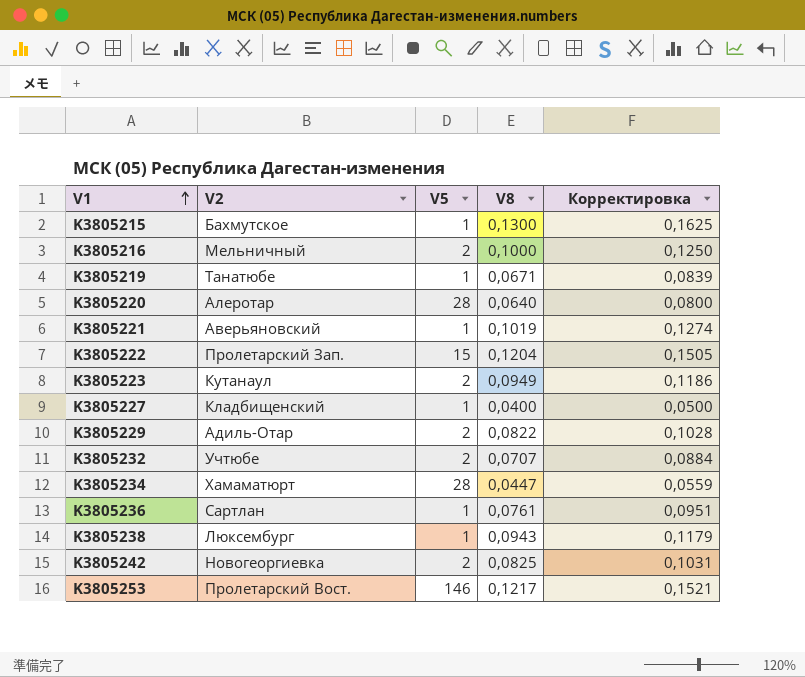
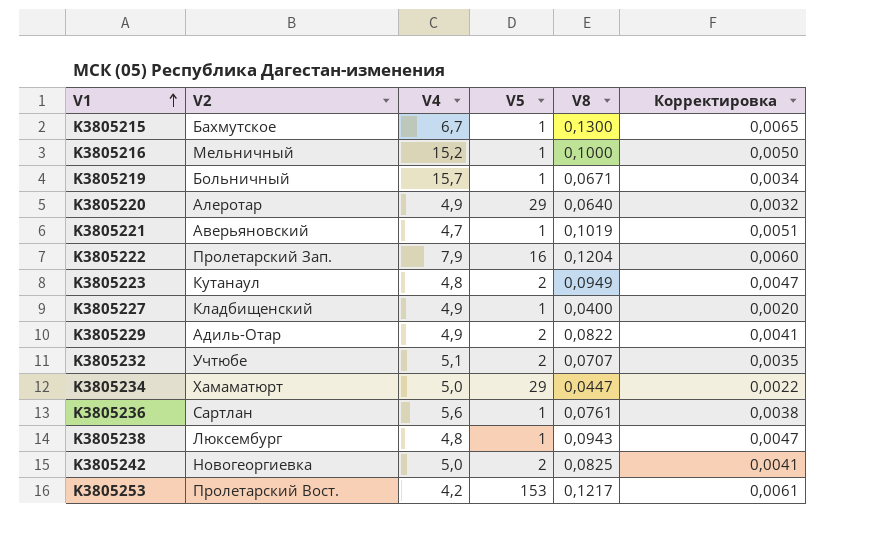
column V4 | position: none -> 3
column Корректировка | formula: [V8] * 1,25 -> [V8] * 0,05
K3805216 | V5: 2 -> 1
K3805219 | V2: Танатюбе -> Больничный
K3805220 | V5: 28 -> 29
K3805222 | V5: 15 -> 16
K3805234 | V5: 28 -> 29
K3805253 | V5: 146 -> 153

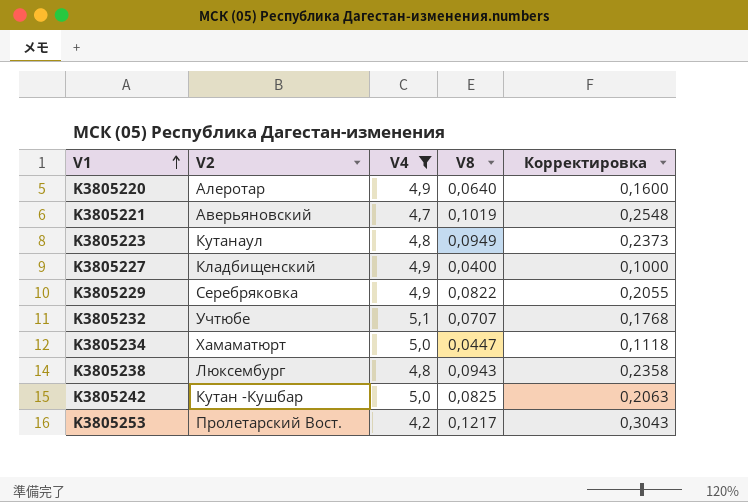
filter: none -> V4 <= 5,1
column V5 | position: 4 -> none
column Корректировка | formula: [V8] * 0,05 -> [V8] * 2,5
K3805229 | V2: Адиль-Отар -> Серебряковка
K3805242 | V2: Новогеоргиевка -> Кутан -Кушбар

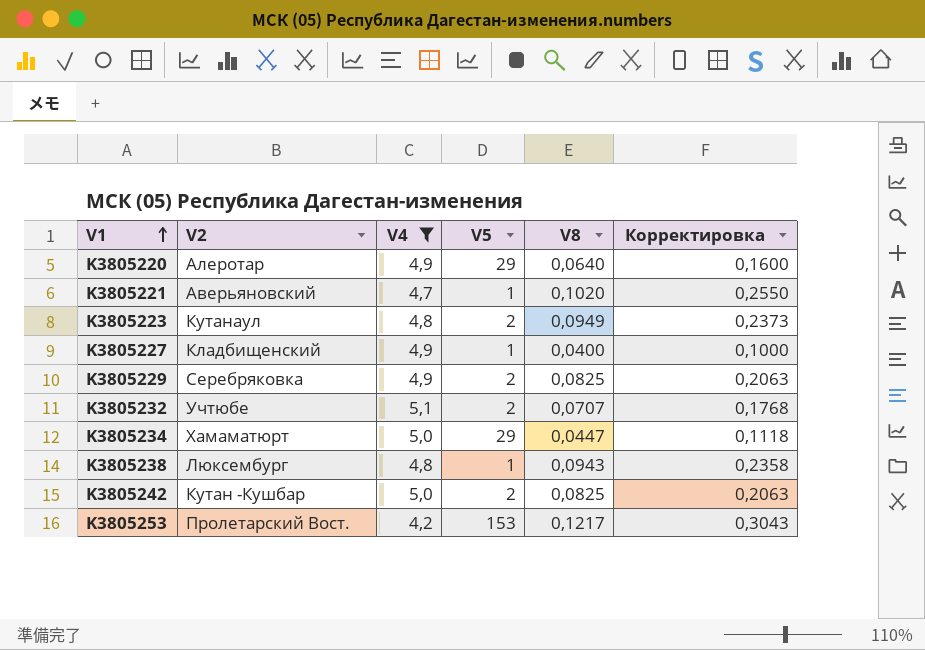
column V5 | position: none -> 4
K3805221 | V8: 0,1019 -> 0,1020
K3805221 | Корректировка: 0,2548 -> 0,2550
K3805229 | V8: 0,0822 -> 0,0825
K3805229 | Корректировка: 0,2055 -> 0,2063

